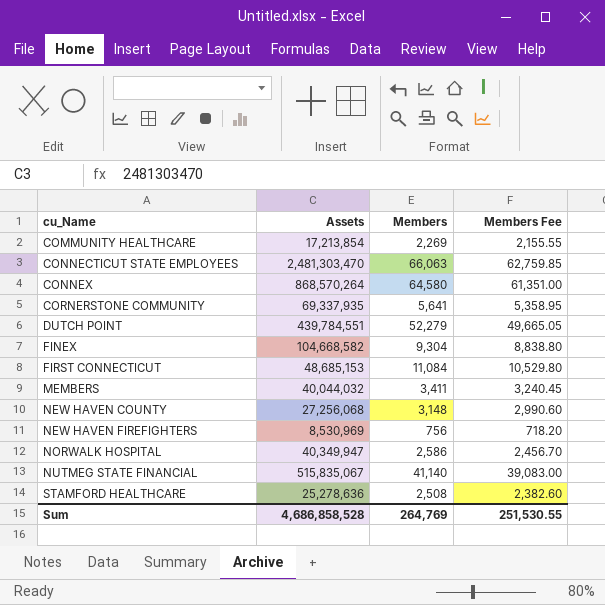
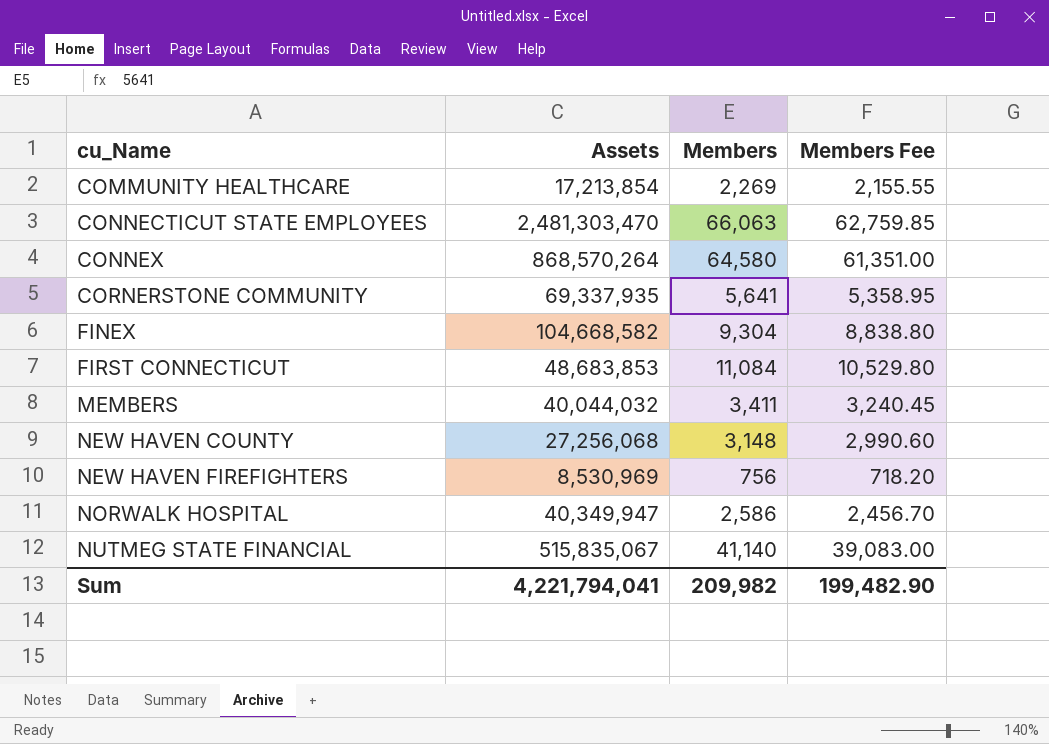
row DUTCH POINT: 439,784,551 | 52,279 | 49,665.05 -> none
row STAMFORD HEALTHCARE: 25,278,636 | 2,508 | 2,382.60 -> none
FIRST CONNECTICUT | Assets: 48,685,153 -> 48,683,853
Sum | Assets: 4,686,858,528 -> 4,221,794,041
Sum | Members: 264,769 -> 209,982
Sum | Members Fee: 251,530.55 -> 199,482.90

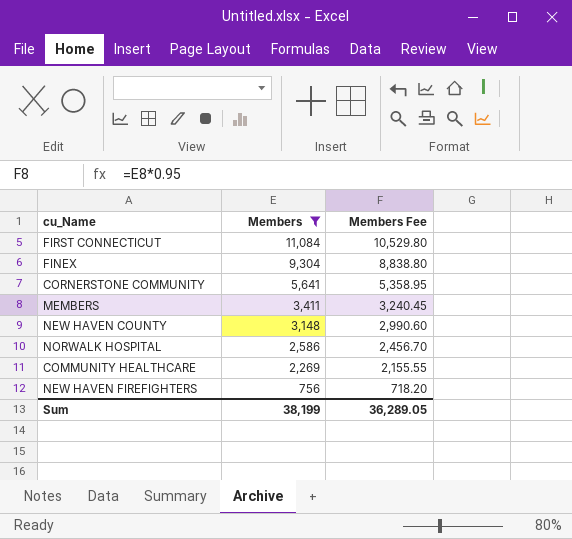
filter: none -> Members <= 11,084
row order: cu_Name ascending -> Members descending
column Assets | position: 2 -> none
Sum | Members: 209,982 -> 38,199
Sum | Members Fee: 199,482.90 -> 36,289.05

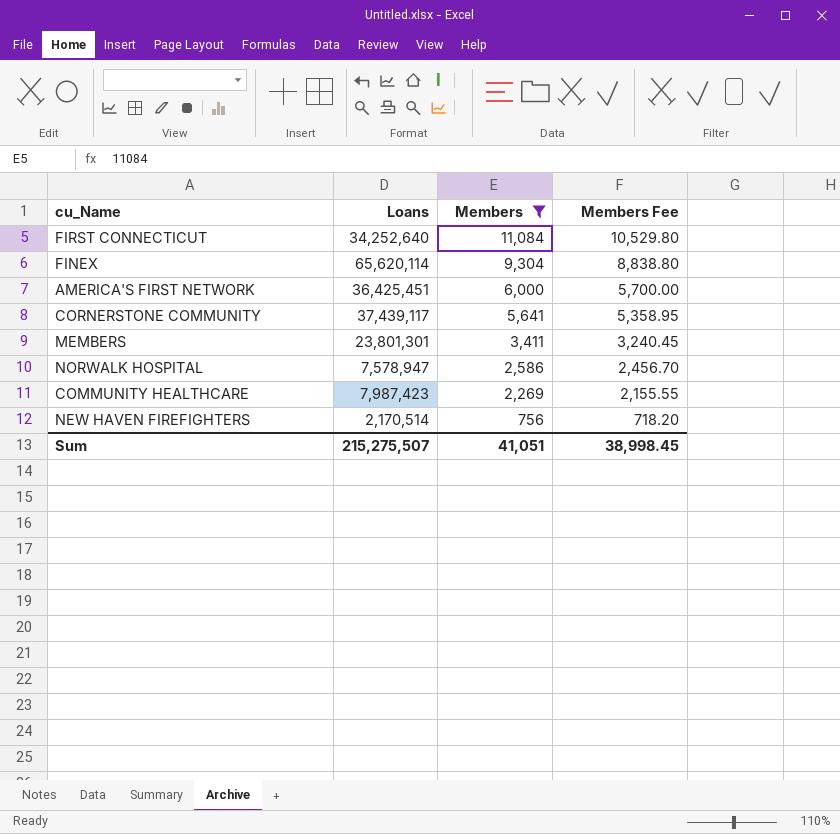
column Loans | position: none -> 2
row NEW HAVEN COUNTY: 3,148 | 2,990.60 -> none
row AMERICA'S FIRST NETWORK: none -> 36,425,451 | 6,000 | 5,700.00
Sum | Members: 38,199 -> 41,051
Sum | Members Fee: 36,289.05 -> 38,998.45

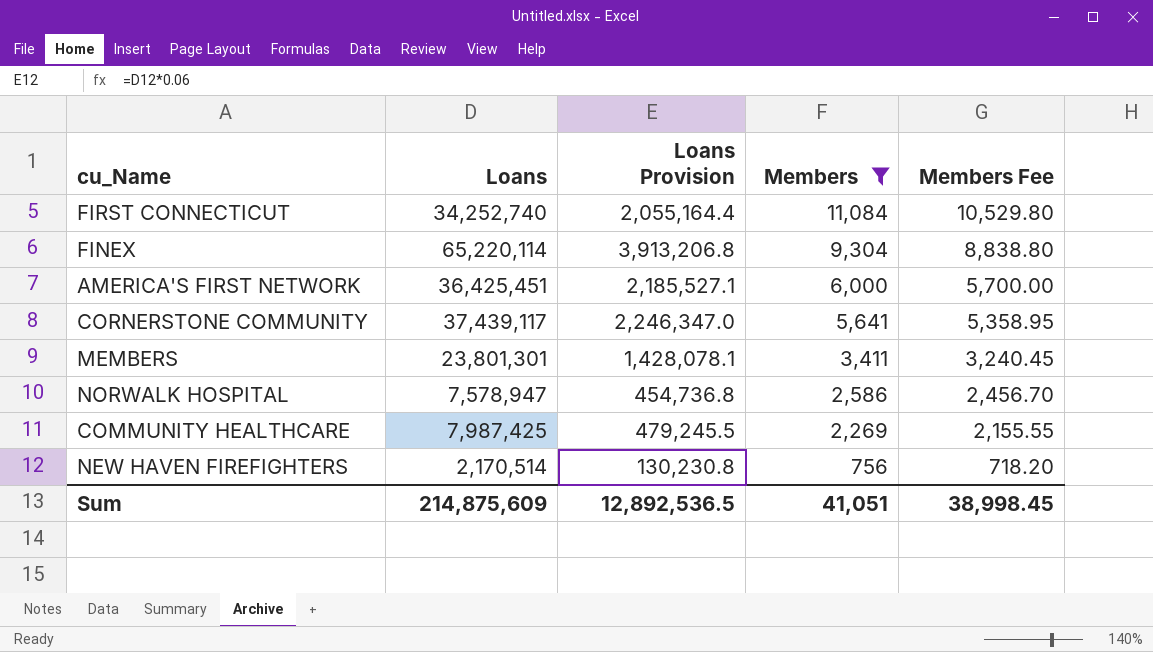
column Loans Provision | formula: none -> [Loans] * 0.06
FIRST CONNECTICUT | Loans: 34,252,640 -> 34,252,740
FINEX | Loans: 65,620,114 -> 65,220,114
COMMUNITY HEALTHCARE | Loans: 7,987,423 -> 7,987,425
Sum | Loans: 215,275,507 -> 214,875,609

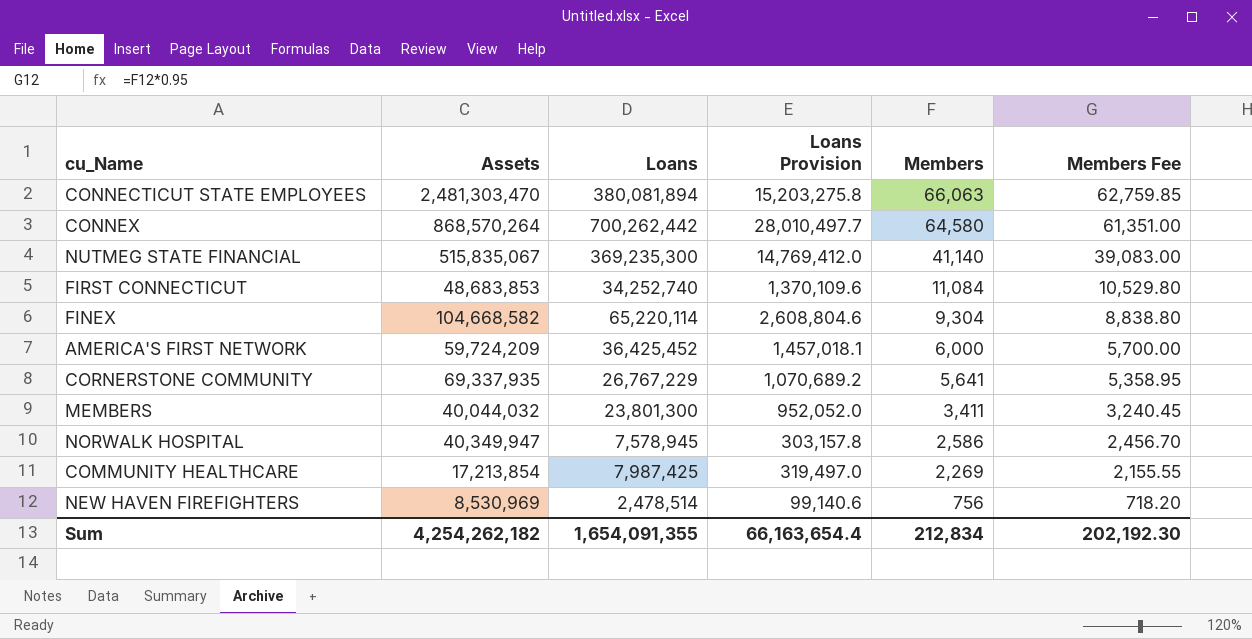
filter: Members <= 11,084 -> none
column Assets | position: none -> 2
column Loans Provision | formula: [Loans] * 0.06 -> [Loans] * 0.04
AMERICA'S FIRST NETWORK | Loans: 36,425,451 -> 36,425,452
CORNERSTONE COMMUNITY | Loans: 37,439,117 -> 26,767,229
MEMBERS | Loans: 23,801,301 -> 23,801,300
NORWALK HOSPITAL | Loans: 7,578,947 -> 7,578,945
NEW HAVEN FIREFIGHTERS | Loans: 2,170,514 -> 2,478,514
Sum | Loans: 214,875,609 -> 1,654,091,355
Sum | Loans Provision: 12,892,536.5 -> 66,163,654.4
Sum | Members: 41,051 -> 212,834
Sum | Members Fee: 38,998.45 -> 202,192.30

